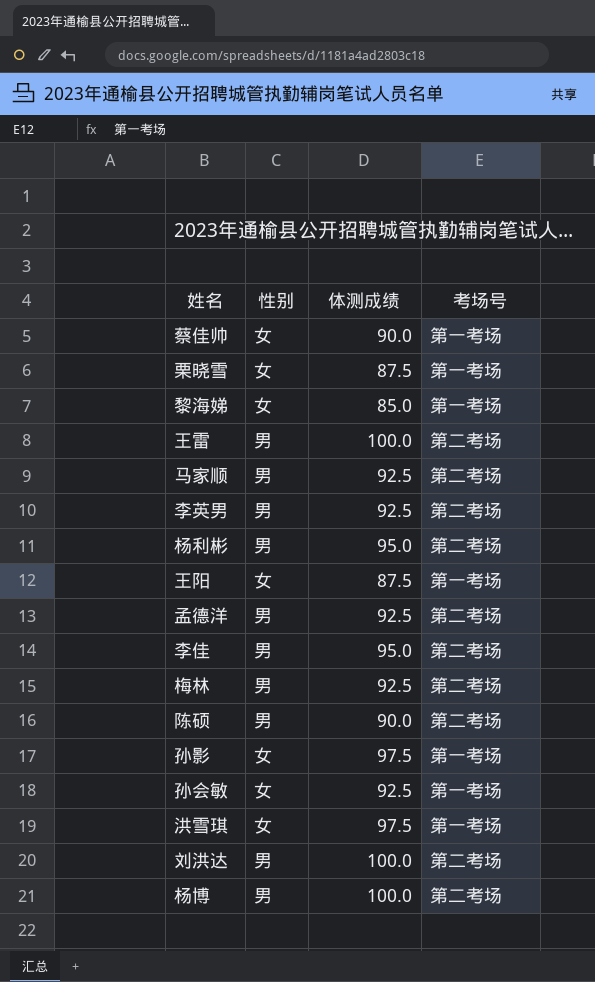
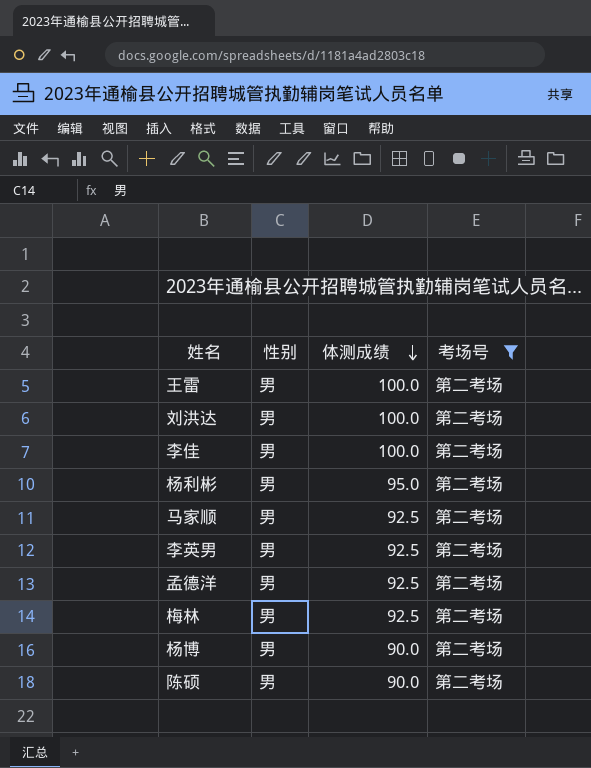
filter: none -> 考场号 = 第二考场
row order: none -> 体测成绩 descending
李佳 | 体测成绩: 95.0 -> 100.0
杨博 | 体测成绩: 100.0 -> 90.0

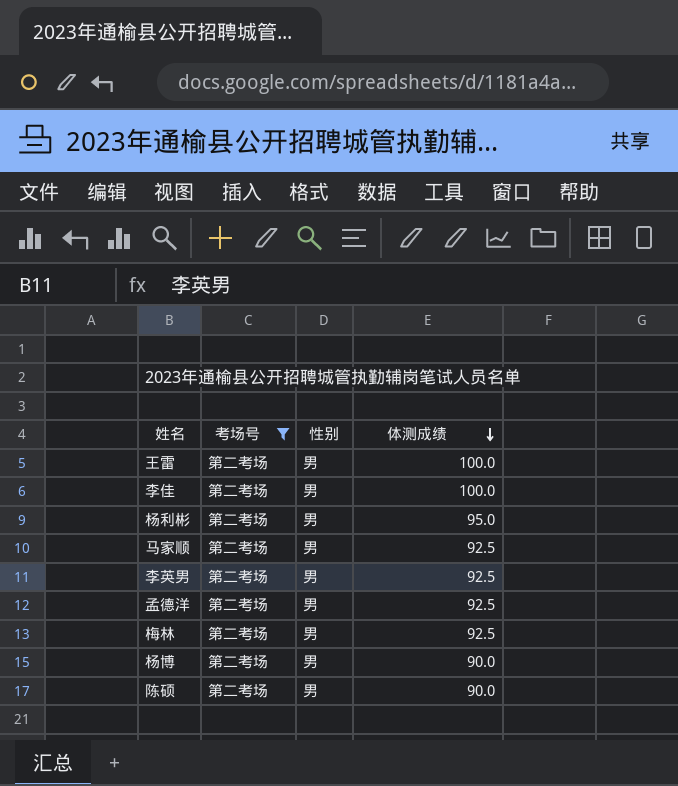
column 考场号 | position: 4 -> 2
row 刘洪达: 男 | 100.0 | 第二考场 -> none

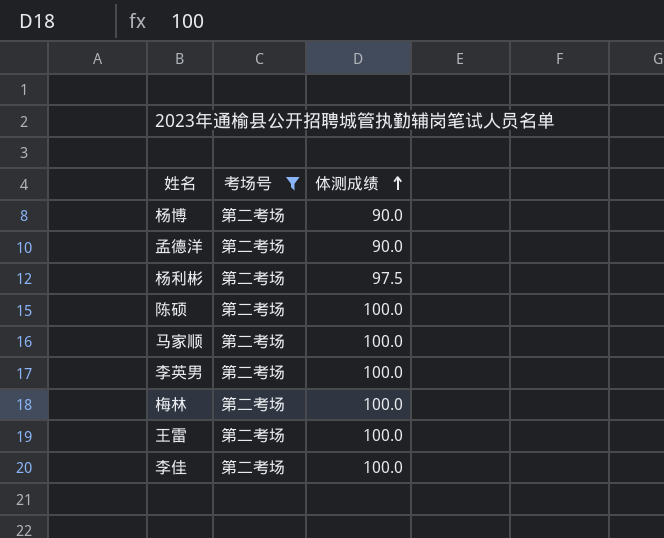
row order: 体测成绩 descending -> 体测成绩 ascending
column 性别 | position: 3 -> none
孟德洋 | 体测成绩: 92.5 -> 90.0
杨利彬 | 体测成绩: 95.0 -> 97.5
陈硕 | 体测成绩: 90.0 -> 100.0
马家顺 | 体测成绩: 92.5 -> 100.0
李英男 | 体测成绩: 92.5 -> 100.0
梅林 | 体测成绩: 92.5 -> 100.0

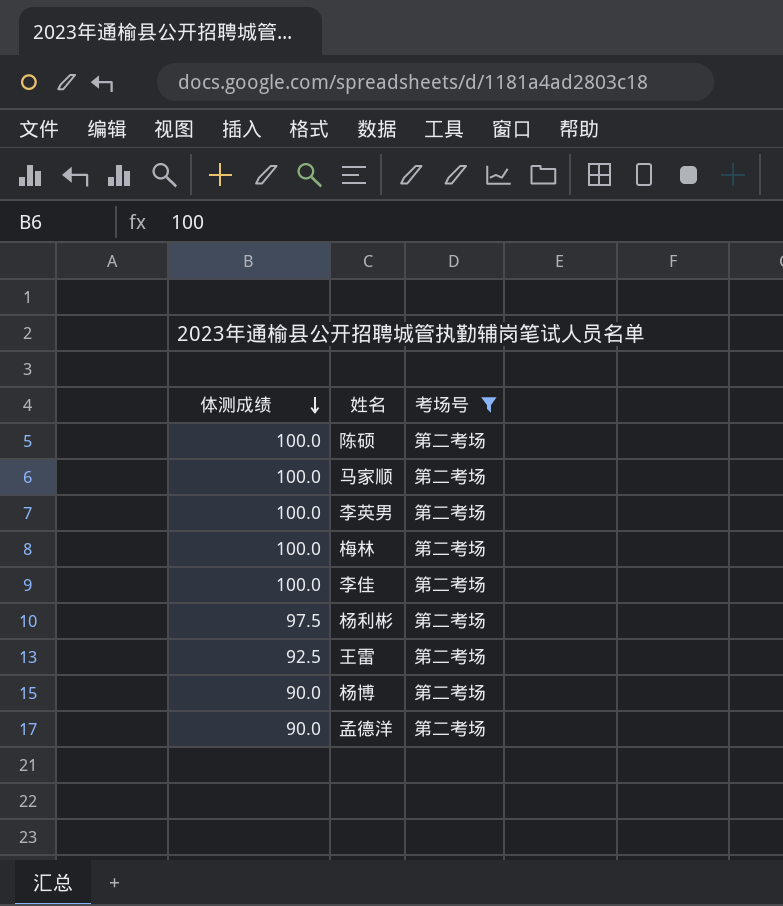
row order: 体测成绩 ascending -> 体测成绩 descending
column 体测成绩 | position: 3 -> 1
王雷 | 体测成绩: 100.0 -> 92.5

